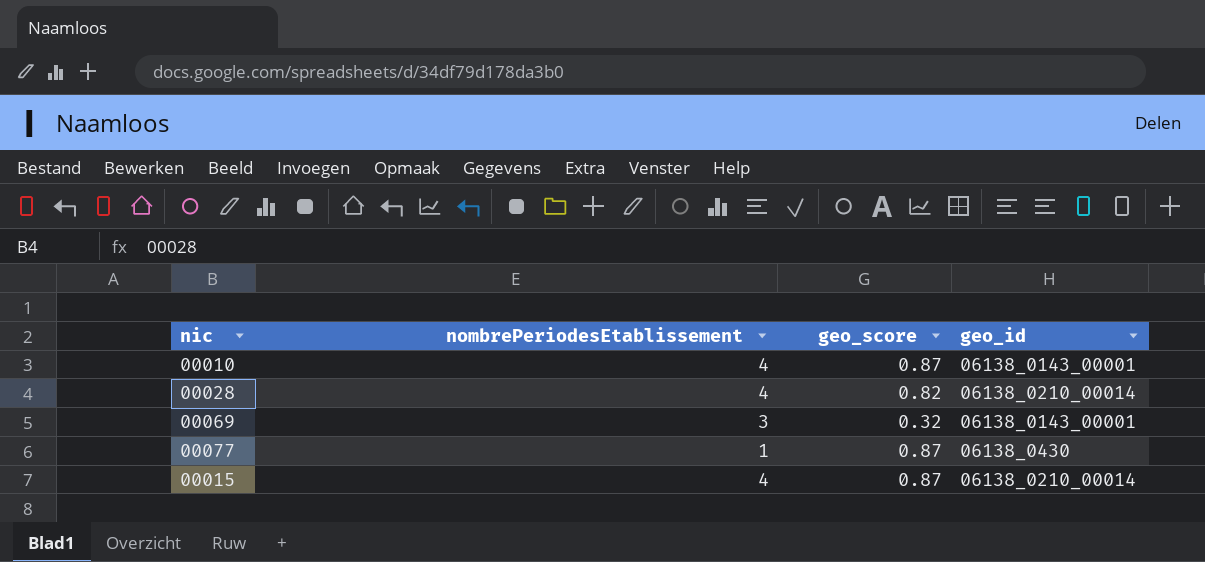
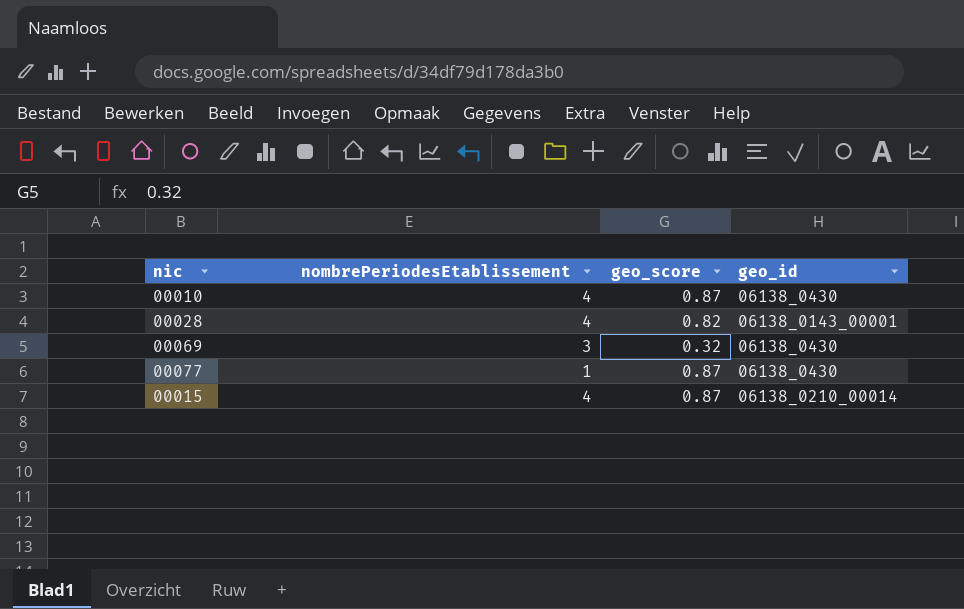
00010 | geo_id: 06138_0143_00001 -> 06138_0430
00028 | geo_id: 06138_0210_00014 -> 06138_0143_00001
00069 | geo_id: 06138_0143_00001 -> 06138_0430

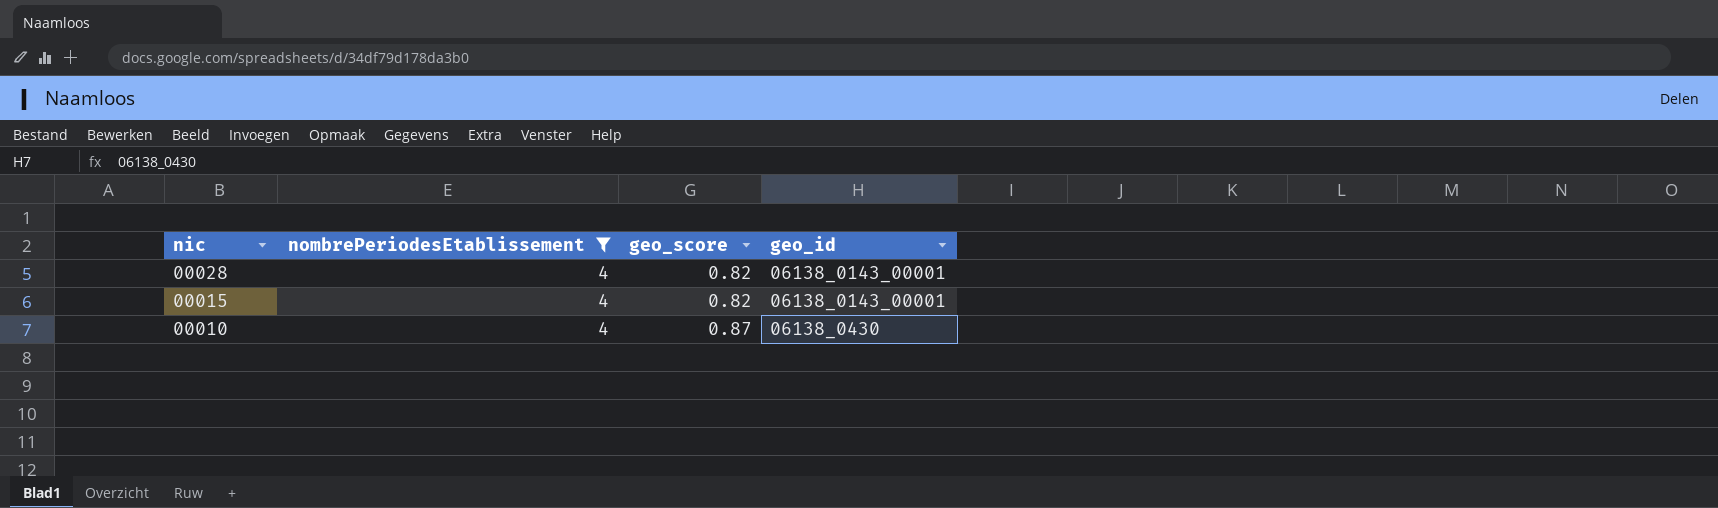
filter: none -> nombrePeriodesEtablissement = 4
row order: none -> nic descending
00015 | geo_score: 0.87 -> 0.82
00015 | geo_id: 06138_0210_00014 -> 06138_0143_00001

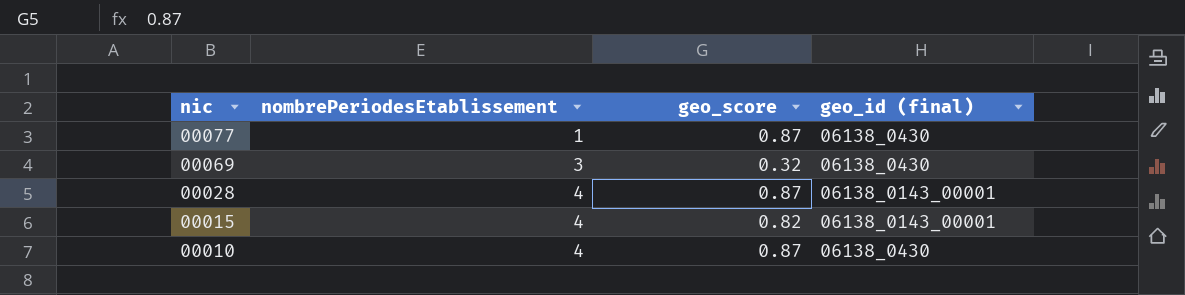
filter: nombrePeriodesEtablissement = 4 -> none
column name: geo_id -> geo_id (final)
00028 | geo_score: 0.82 -> 0.87

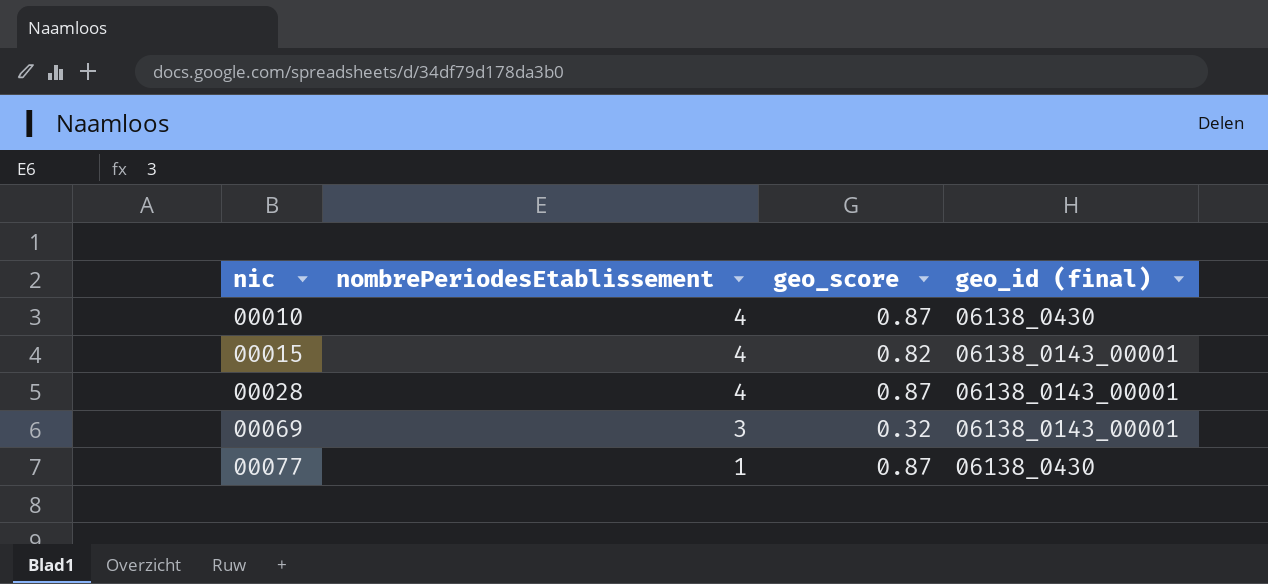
row order: nic descending -> nic ascending
00069 | geo_id (final): 06138_0430 -> 06138_0143_00001

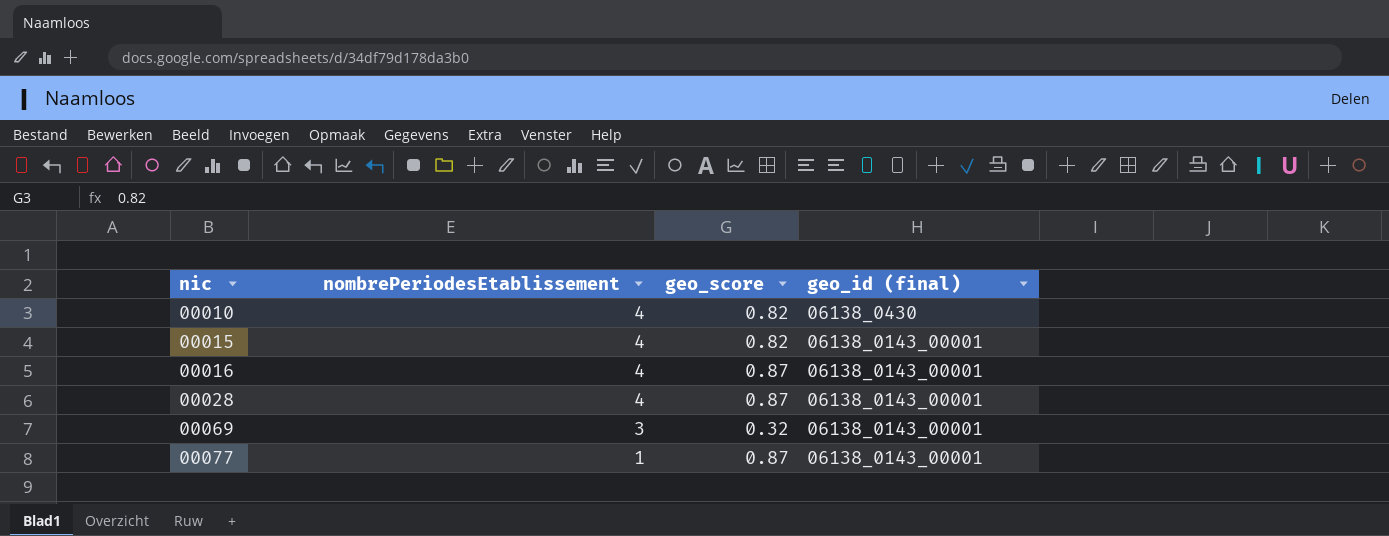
00010 | geo_score: 0.87 -> 0.82
row 00016: none -> 4 | 0.87 | 06138_0143_00001
00077 | geo_id (final): 06138_0430 -> 06138_0143_00001

